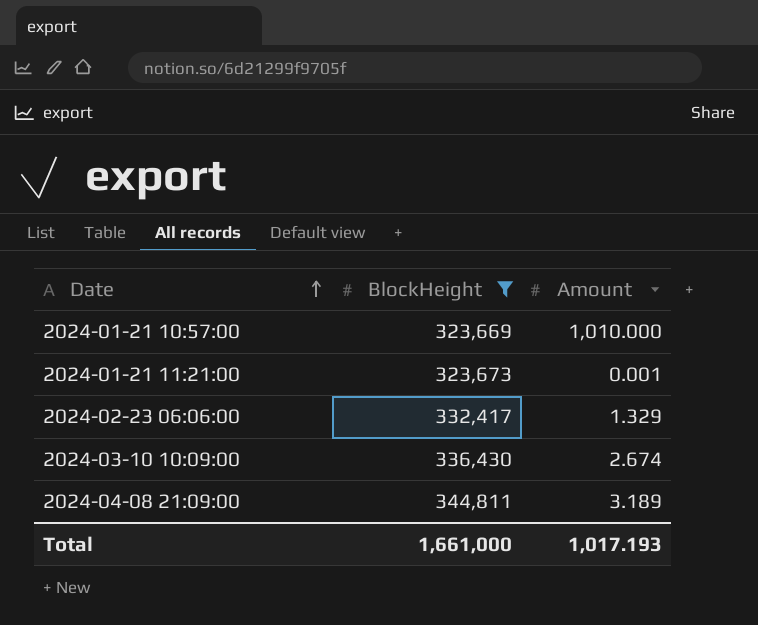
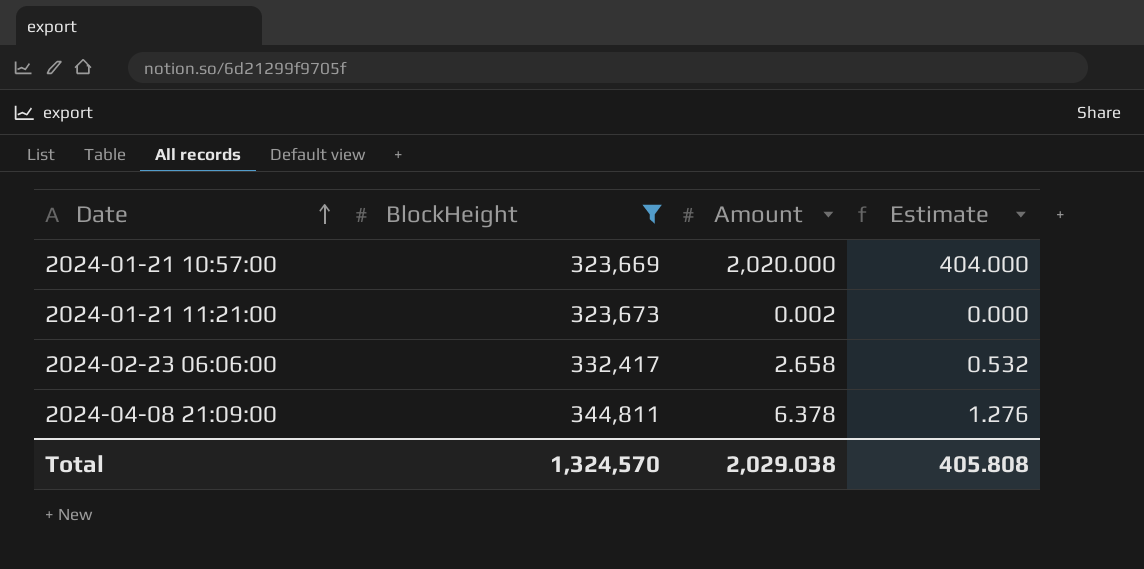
column Estimate | formula: none -> [Amount] * 0.2
row 2024-03-10 10:09:00: 336,430 | 2.674 -> none
2024-01-21 10:57:00 | Amount: 1,010.000 -> 2,020.000
2024-01-21 11:21:00 | Amount: 0.001 -> 0.002
2024-02-23 06:06:00 | Amount: 1.329 -> 2.658
2024-04-08 21:09:00 | Amount: 3.189 -> 6.378
Total | BlockHeight: 1,661,000 -> 1,324,570
Total | Amount: 1,017.193 -> 2,029.038

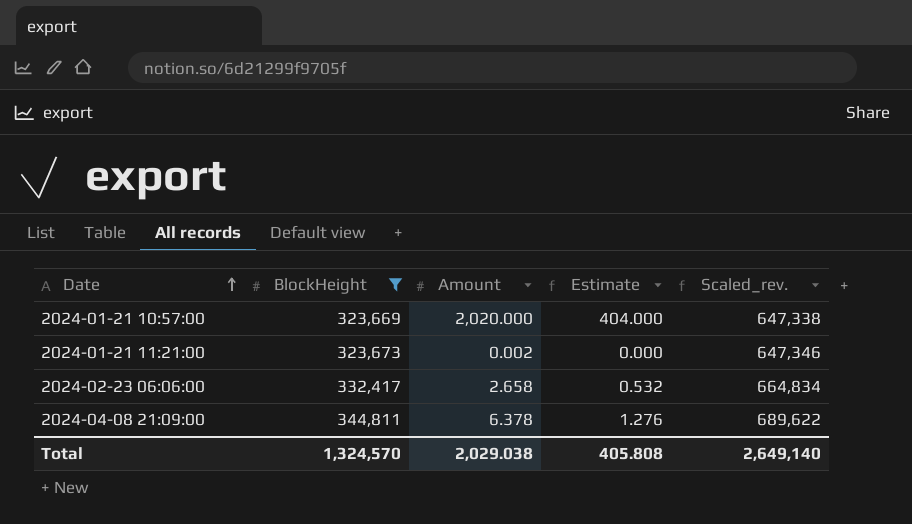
column Scaled_rev. | formula: none -> [BlockHeight] * 2

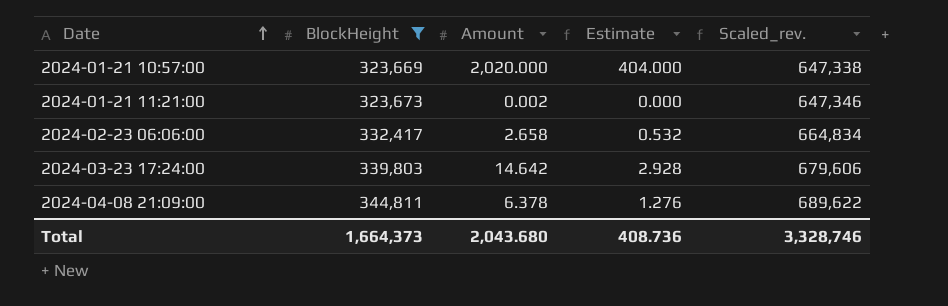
row 2024-03-23 17:24:00: none -> 339,803 | 14.642 | 2.928 | 679,606
Total | BlockHeight: 1,324,570 -> 1,664,373
Total | Amount: 2,029.038 -> 2,043.680
Total | Estimate: 405.808 -> 408.736
Total | Scaled_rev.: 2,649,140 -> 3,328,746

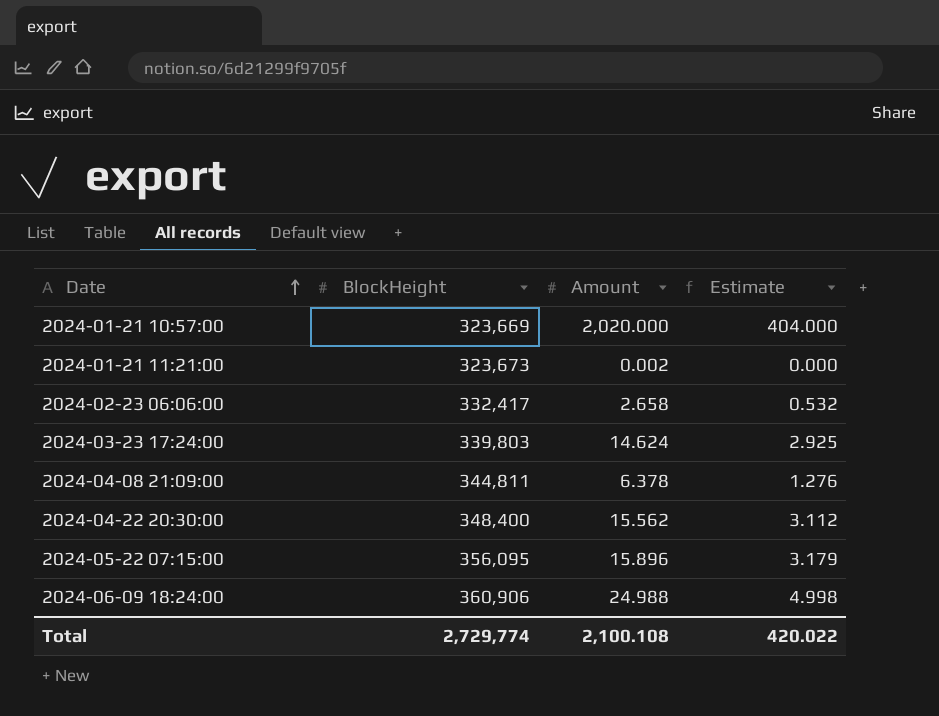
filter: BlockHeight <= 344,811 -> none
column Scaled_rev. | formula: [BlockHeight] * 2 -> none
2024-03-23 17:24:00 | Amount: 14.642 -> 14.624
2024-03-23 17:24:00 | Estimate: 2.928 -> 2.925
Total | BlockHeight: 1,664,373 -> 2,729,774
Total | Amount: 2,043.680 -> 2,100.108
Total | Estimate: 408.736 -> 420.022

